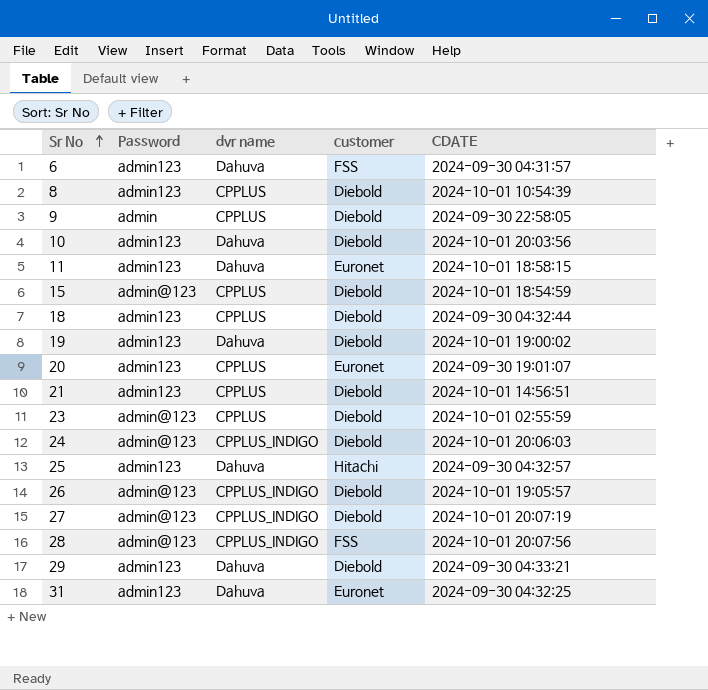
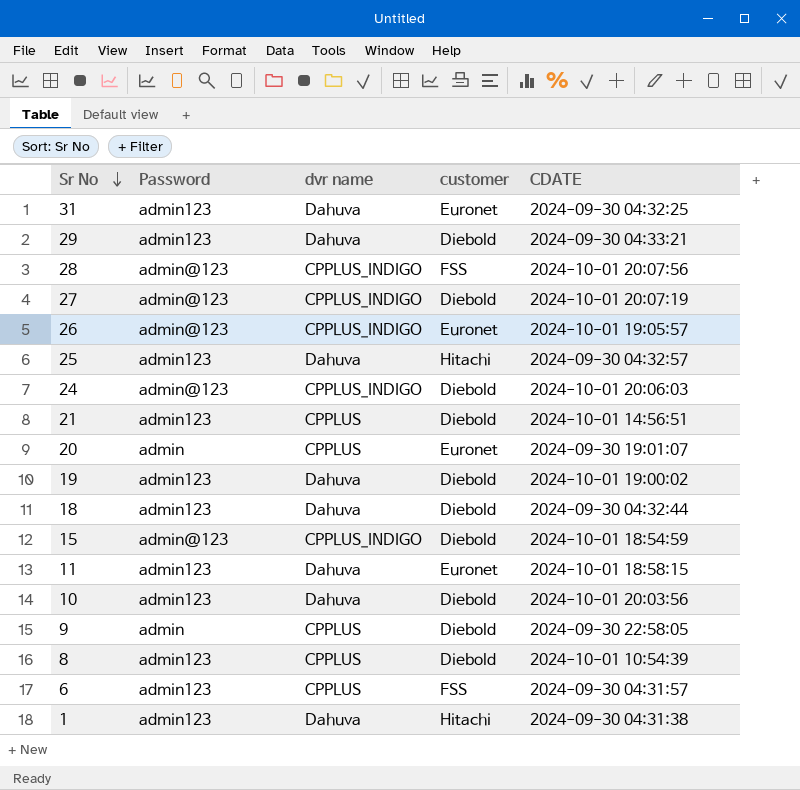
row order: Sr No ascending -> Sr No descending
row 23: admin@123 | CPPLUS | Diebold | 2024-10-01 02:55:59 -> none
26 | customer: Diebold -> Euronet
20 | Password: admin123 -> admin
18 | dvr name: CPPLUS -> Dahuva
15 | dvr name: CPPLUS -> CPPLUS_INDIGO
6 | dvr name: Dahuva -> CPPLUS
row 1: none -> admin123 | Dahuva | Hitachi | 2024-09-30 04:31:38

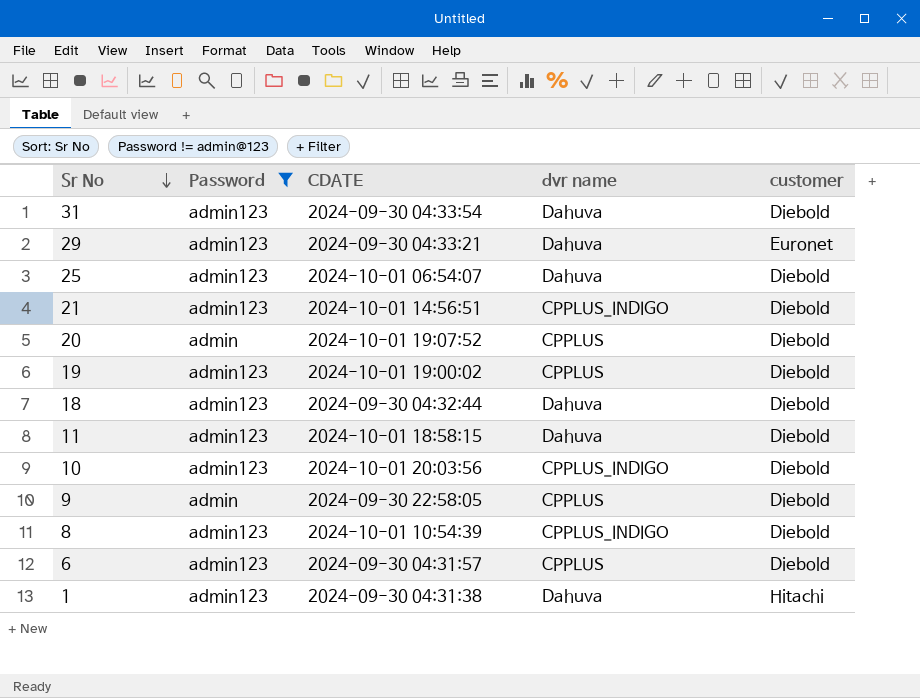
filter: none -> Password != admin@123
column CDATE | position: 5 -> 3
31 | CDATE: 2024-09-30 04:32:25 -> 2024-09-30 04:33:54
31 | customer: Euronet -> Diebold
29 | customer: Diebold -> Euronet
25 | CDATE: 2024-09-30 04:32:57 -> 2024-10-01 06:54:07
25 | customer: Hitachi -> Diebold
21 | dvr name: CPPLUS -> CPPLUS_INDIGO
20 | CDATE: 2024-09-30 19:01:07 -> 2024-10-01 19:07:52
20 | customer: Euronet -> Diebold
19 | dvr name: Dahuva -> CPPLUS
11 | customer: Euronet -> Diebold
10 | dvr name: Dahuva -> CPPLUS_INDIGO
8 | dvr name: CPPLUS -> CPPLUS_INDIGO
6 | customer: FSS -> Diebold

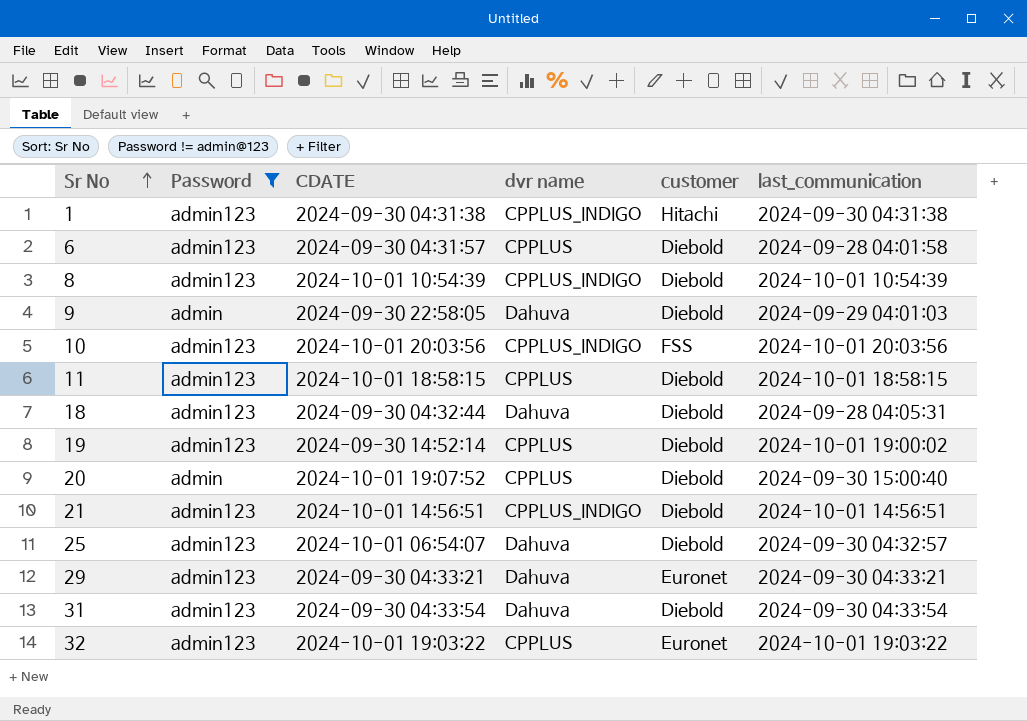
row order: Sr No descending -> Sr No ascending
column last_communication | position: none -> 6
1 | dvr name: Dahuva -> CPPLUS_INDIGO
9 | dvr name: CPPLUS -> Dahuva
10 | customer: Diebold -> FSS
11 | dvr name: Dahuva -> CPPLUS
19 | CDATE: 2024-10-01 19:00:02 -> 2024-09-30 14:52:14
row 32: none -> admin123 | 2024-10-01 19:03:22 | CPPLUS | Euronet | 2024-10-01 19:03:22

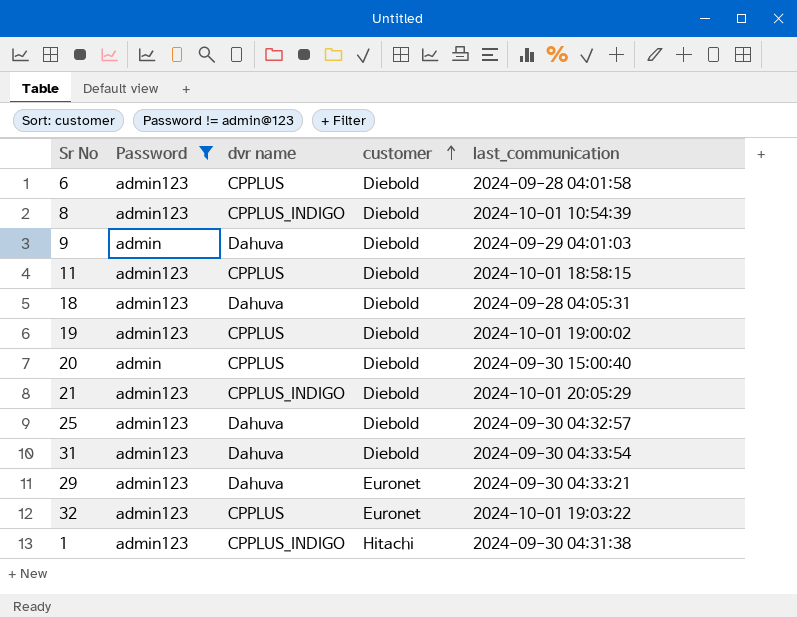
row order: Sr No ascending -> customer ascending
column CDATE | position: 3 -> none
row 10: admin123 | 2024-10-01 20:03:56 | CPPLUS_INDIGO | FSS | 2024-10-01 20:03:56 -> none
21 | last_communication: 2024-10-01 14:56:51 -> 2024-10-01 20:05:29

